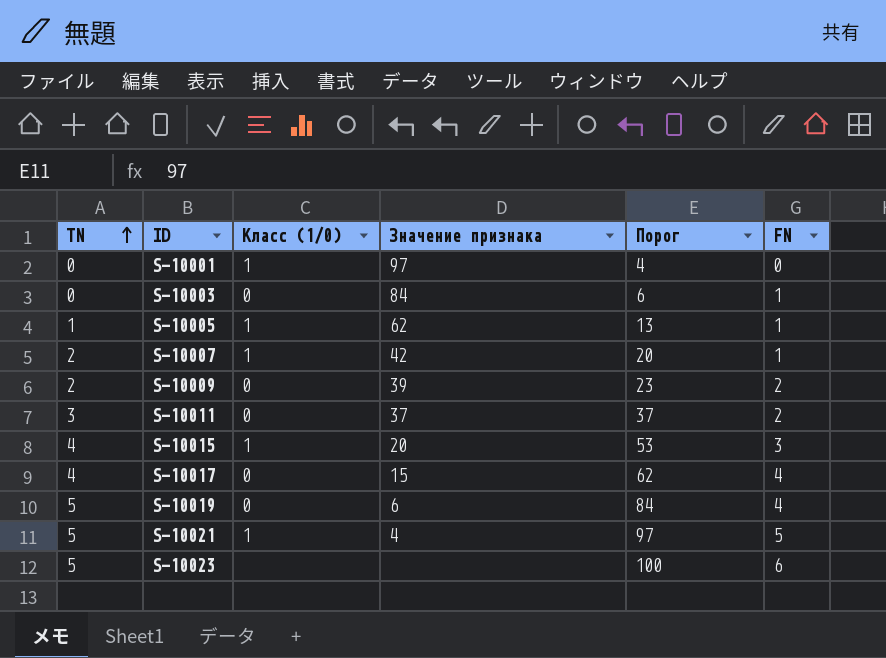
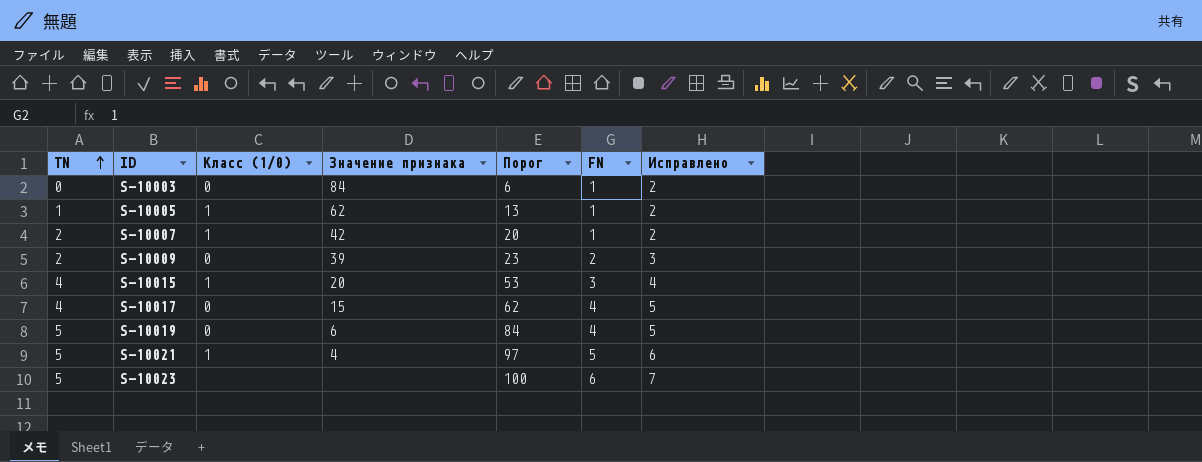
column Исправлено | formula: none -> [FN] + 1
row S-10001: 0 | 1 | 97 | 4 | 0 -> none
row S-10011: 3 | 0 | 37 | 37 | 2 -> none

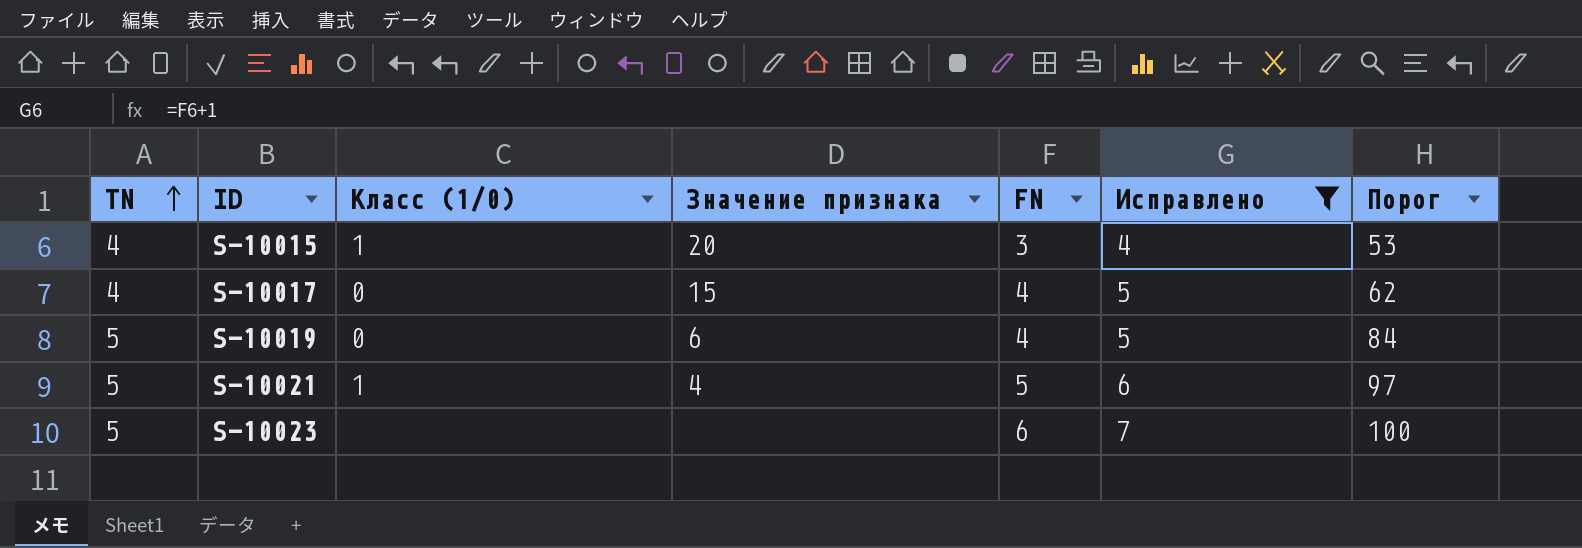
filter: none -> Исправлено >= 4
column Порог | position: 5 -> 7

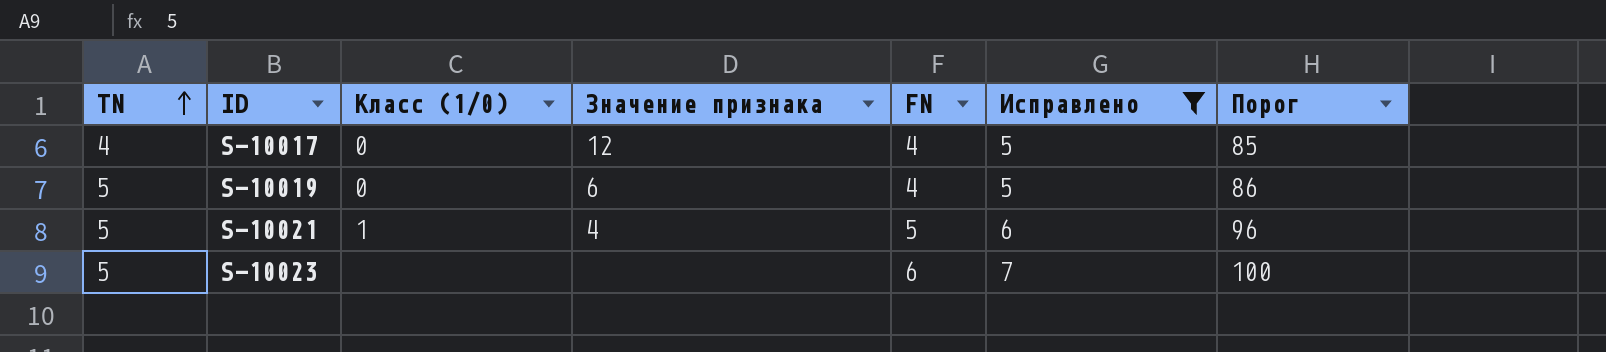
row S-10015: 4 | 1 | 20 | 3 | 4 | 53 -> none
S-10017 | Значение признака: 15 -> 12
S-10017 | Порог: 62 -> 85
S-10019 | Порог: 84 -> 86
S-10021 | Порог: 97 -> 96

